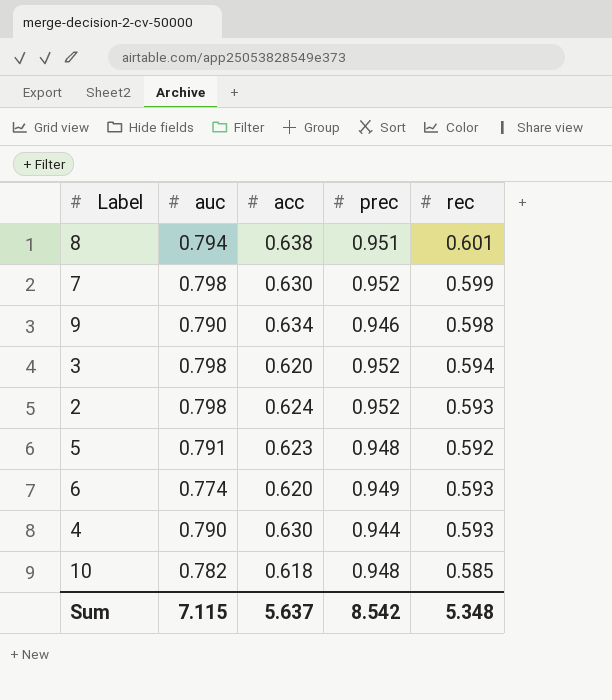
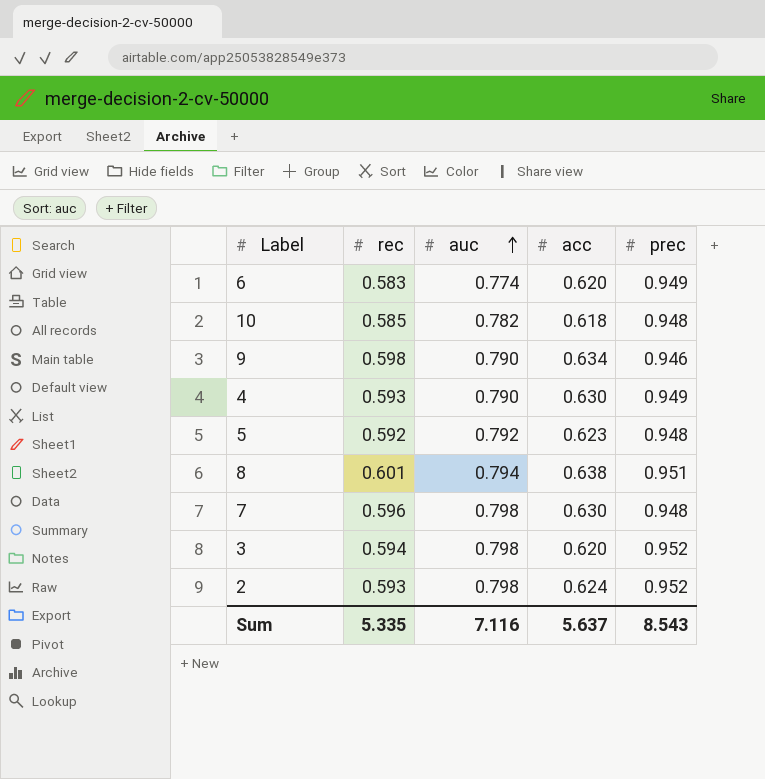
row order: none -> auc ascending
column rec | position: 5 -> 2
6 | rec: 0.593 -> 0.583
4 | prec: 0.944 -> 0.949
5 | auc: 0.791 -> 0.792
7 | rec: 0.599 -> 0.596
7 | prec: 0.952 -> 0.948
Sum | rec: 5.348 -> 5.335
Sum | auc: 7.115 -> 7.116
Sum | prec: 8.542 -> 8.543

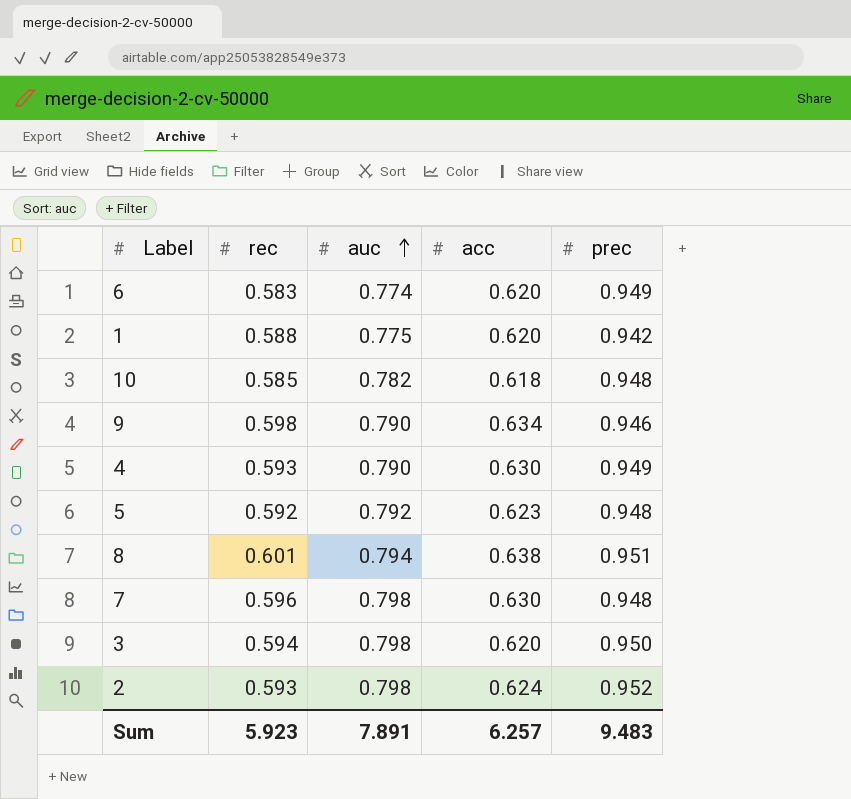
row 1: none -> 0.588 | 0.775 | 0.620 | 0.942
3 | prec: 0.952 -> 0.950
Sum | rec: 5.335 -> 5.923
Sum | auc: 7.116 -> 7.891
Sum | acc: 5.637 -> 6.257
Sum | prec: 8.543 -> 9.483

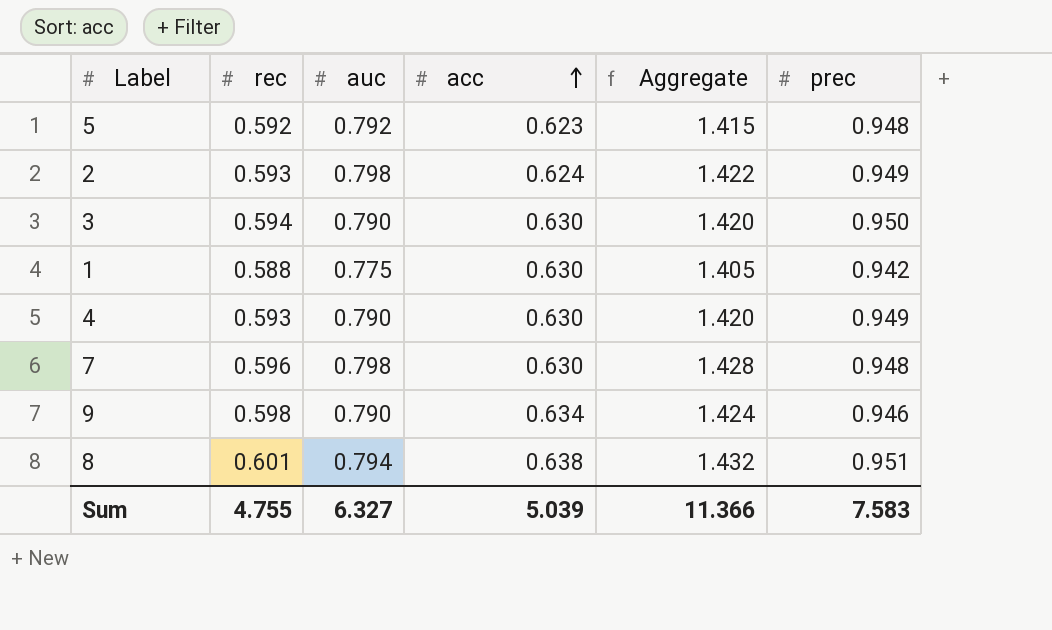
row order: auc ascending -> acc ascending
column Aggregate | formula: none -> [auc] + [acc]
row 6: 0.583 | 0.774 | 0.620 | 0.949 -> none
row 10: 0.585 | 0.782 | 0.618 | 0.948 -> none
2 | prec: 0.952 -> 0.949
3 | auc: 0.798 -> 0.790
3 | acc: 0.620 -> 0.630
1 | acc: 0.620 -> 0.630
Sum | rec: 5.923 -> 4.755
Sum | auc: 7.891 -> 6.327
Sum | acc: 6.257 -> 5.039
Sum | prec: 9.483 -> 7.583

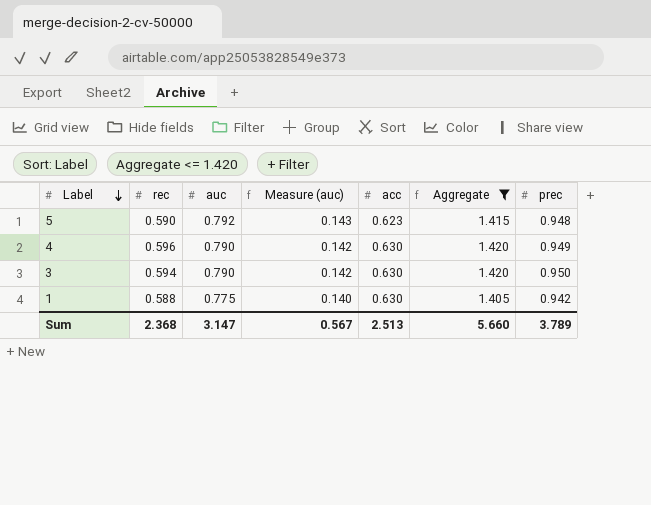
filter: none -> Aggregate <= 1.420
row order: acc ascending -> Label descending
column Measure (auc) | formula: none -> [auc] * 0.18
5 | rec: 0.592 -> 0.590
4 | rec: 0.593 -> 0.596
Sum | rec: 4.755 -> 2.368
Sum | auc: 6.327 -> 3.147
Sum | acc: 5.039 -> 2.513
Sum | Aggregate: 11.366 -> 5.660
Sum | prec: 7.583 -> 3.789

